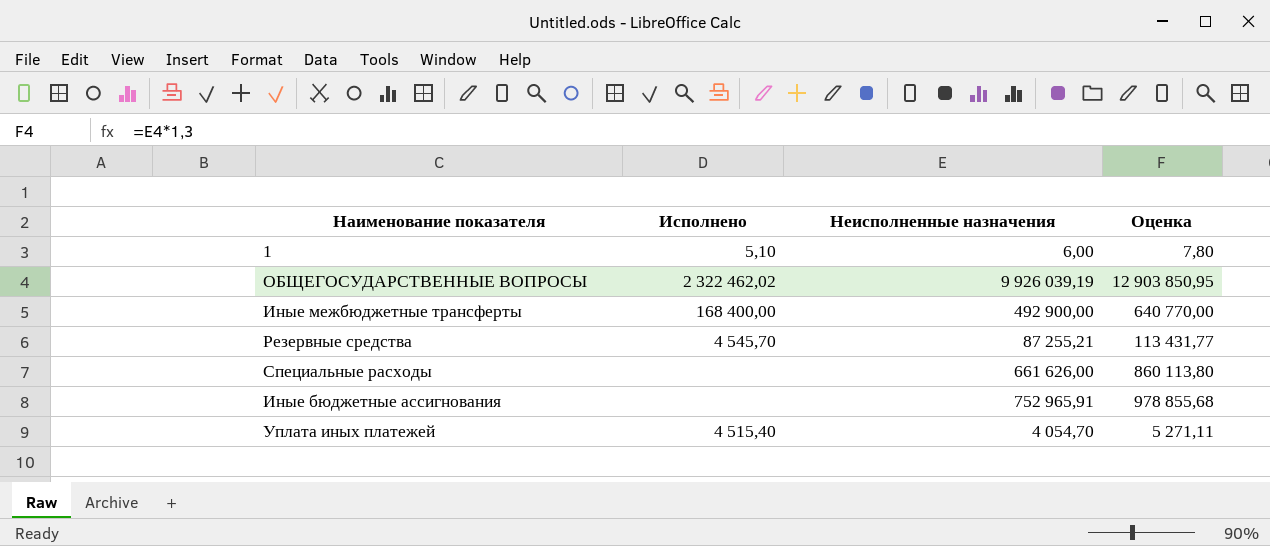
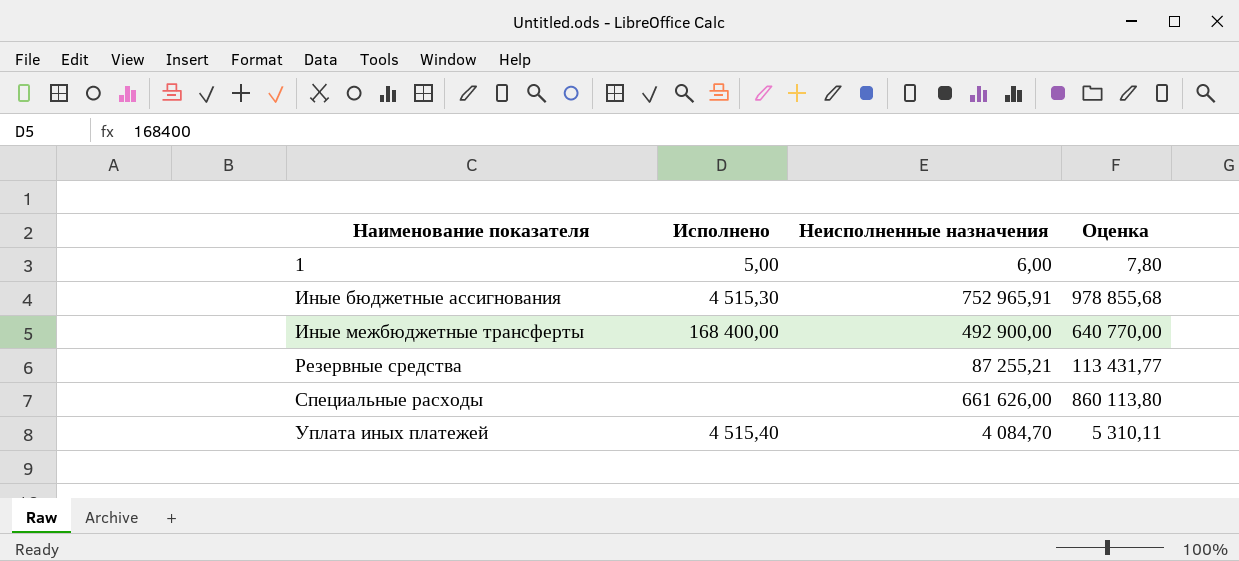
row order: none -> Наименование показателя ascending
row ОБЩЕГОСУДАРСТВЕННЫЕ ВОПРОСЫ: 2 322 462,02 | 9 926 039,19 | 12 903 850,95 -> none
1 | Исполнено: 5,10 -> 5,00
Иные бюджетные ассигнования | Исполнено: none -> 4 515,30
Резервные средства | Исполнено: 4 545,70 -> none
Уплата иных платежей | Неисполненные назначения: 4 054,70 -> 4 084,70
Уплата иных платежей | Оценка: 5 271,11 -> 5 310,11

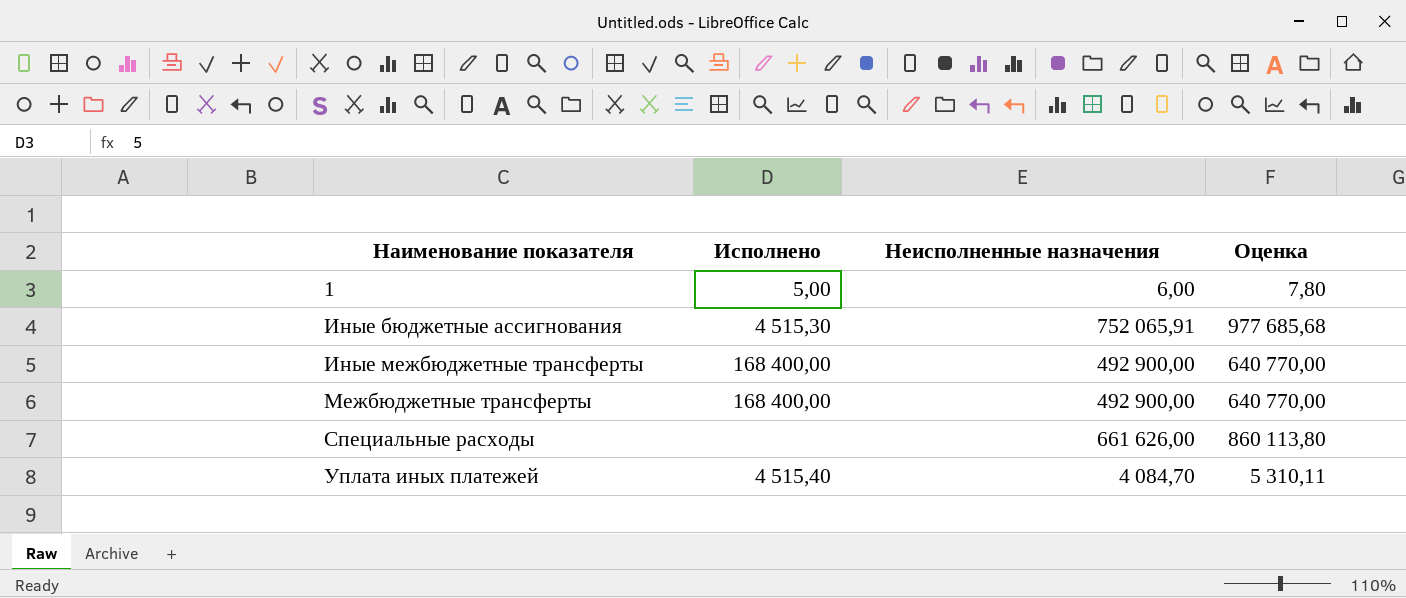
row Резервные средства: none | 87 255,21 | 113 431,77 -> none
Иные бюджетные ассигнования | Неисполненные назначения: 752 965,91 -> 752 065,91
Иные бюджетные ассигнования | Оценка: 978 855,68 -> 977 685,68
row Межбюджетные трансферты: none -> 168 400,00 | 492 900,00 | 640 770,00

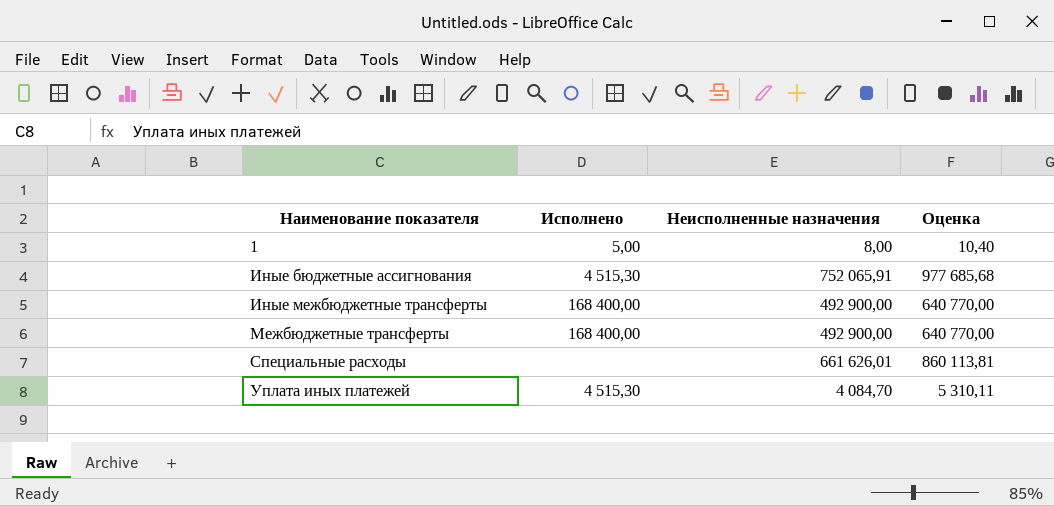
1 | Неисполненные назначения: 6,00 -> 8,00
1 | Оценка: 7,80 -> 10,40
Специальные расходы | Неисполненные назначения: 661 626,00 -> 661 626,01
Специальные расходы | Оценка: 860 113,80 -> 860 113,81
Уплата иных платежей | Исполнено: 4 515,40 -> 4 515,30

